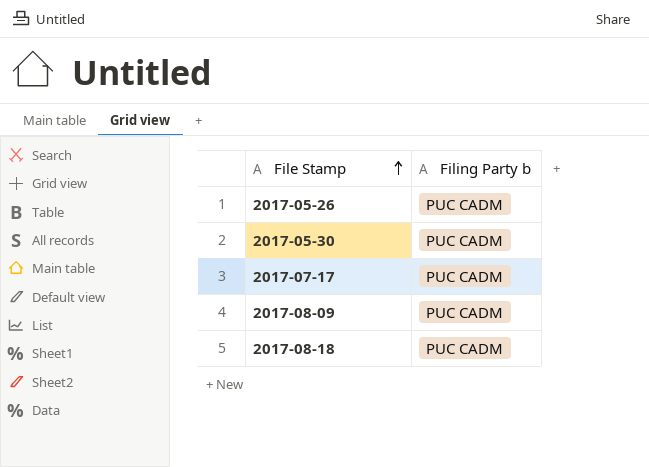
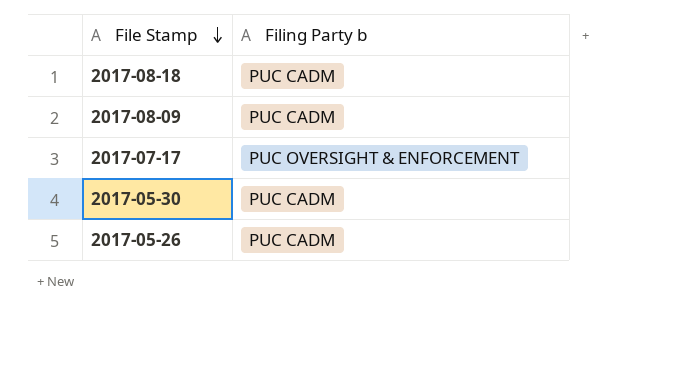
row order: File Stamp ascending -> File Stamp descending
2017-07-17 | Filing Party b: PUC CADM -> PUC OVERSIGHT & ENFORCEMENT

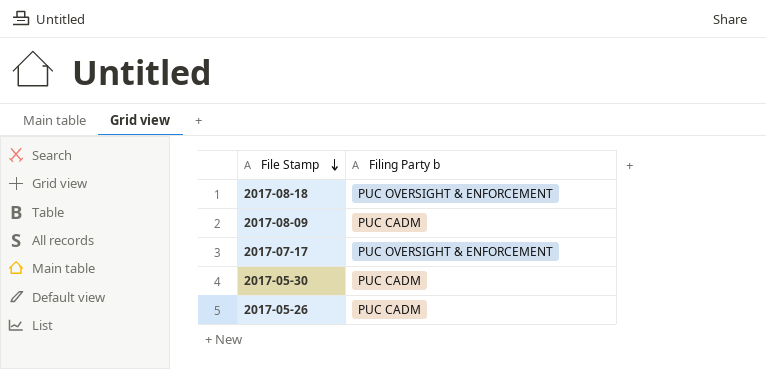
2017-08-18 | Filing Party b: PUC CADM -> PUC OVERSIGHT & ENFORCEMENT

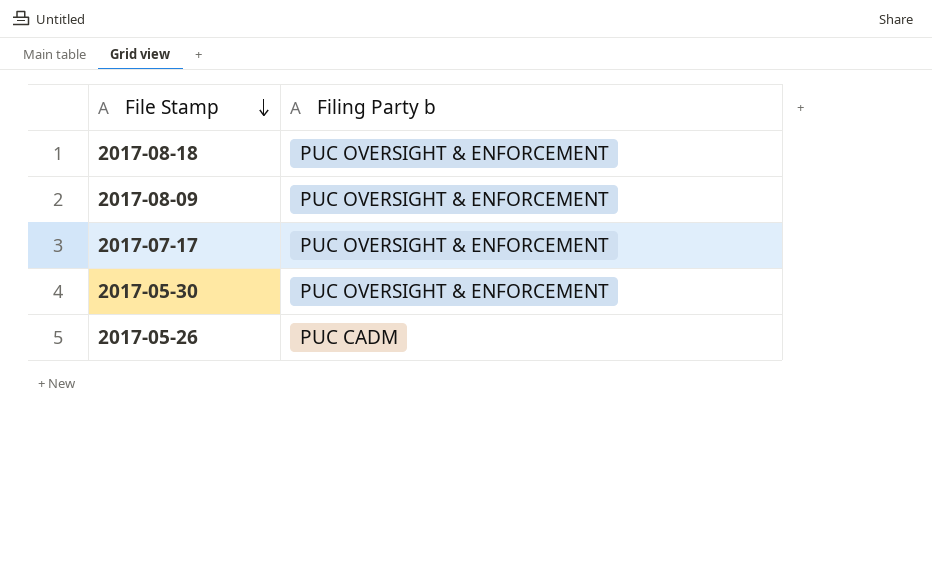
2017-08-09 | Filing Party b: PUC CADM -> PUC OVERSIGHT & ENFORCEMENT
2017-05-30 | Filing Party b: PUC CADM -> PUC OVERSIGHT & ENFORCEMENT

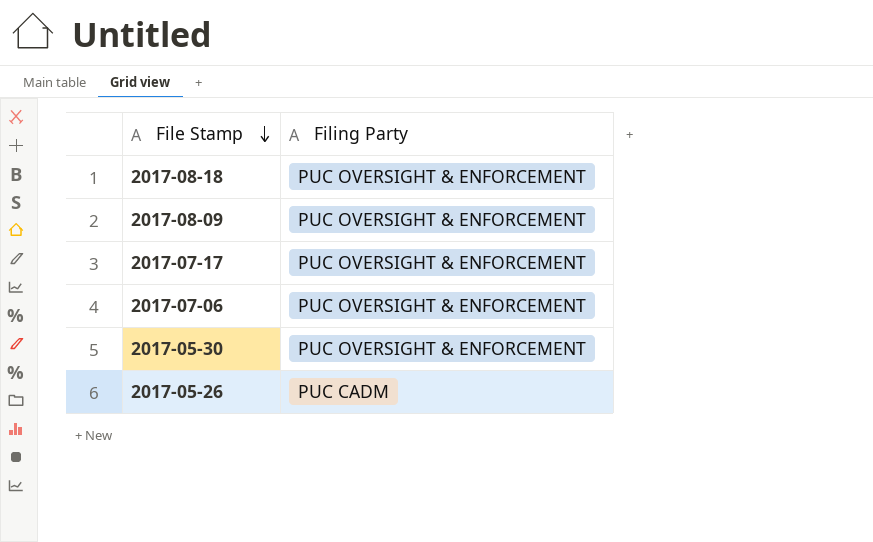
column name: Filing Party b -> Filing Party
row 2017-07-06: none -> PUC OVERSIGHT & ENFORCEMENT

